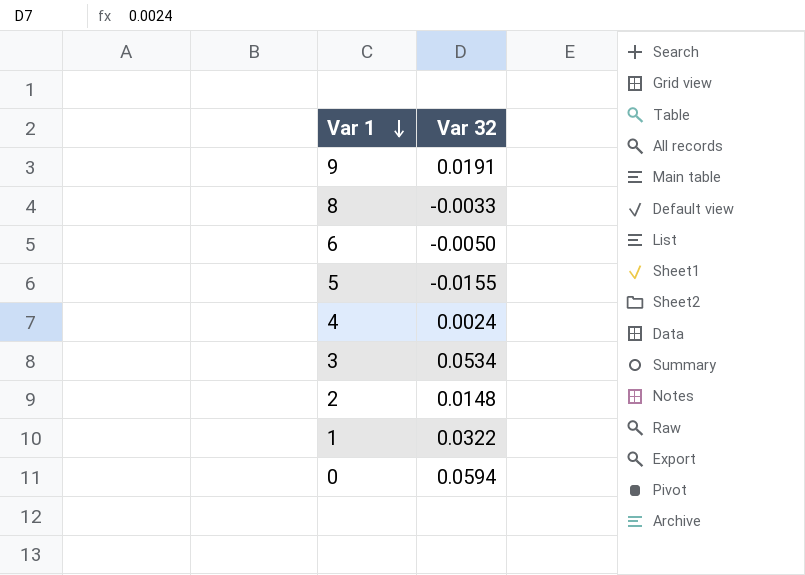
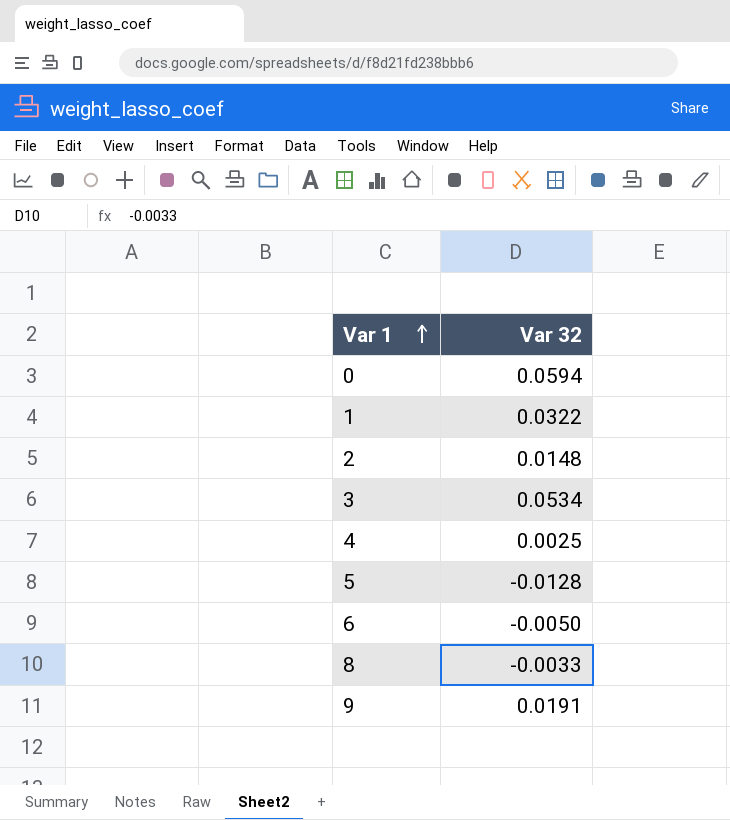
row order: Var 1 descending -> Var 1 ascending
4 | Var 32: 0.0024 -> 0.0025
5 | Var 32: -0.0155 -> -0.0128

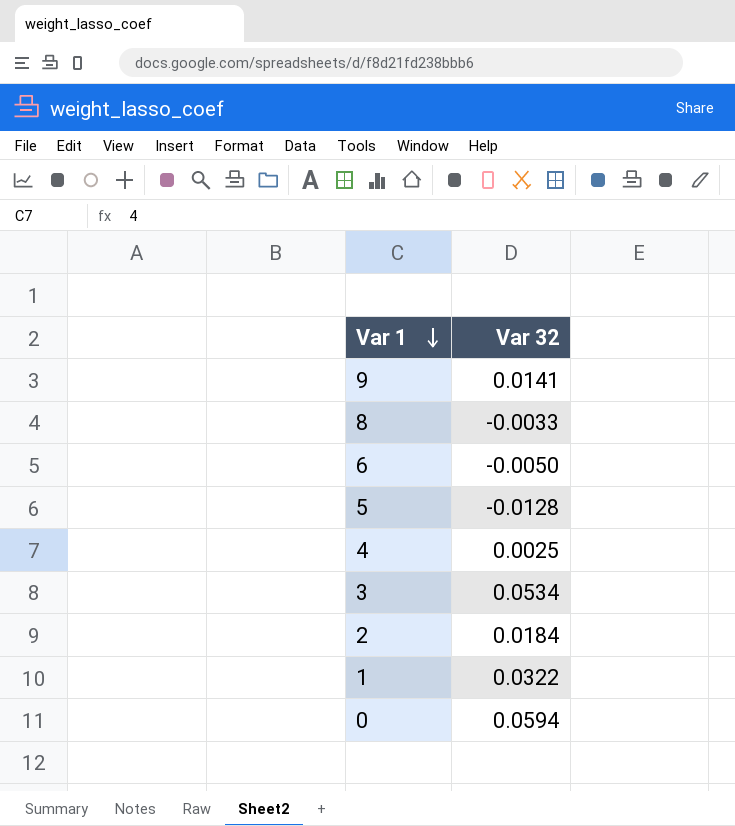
row order: Var 1 ascending -> Var 1 descending
9 | Var 32: 0.0191 -> 0.0141
2 | Var 32: 0.0148 -> 0.0184

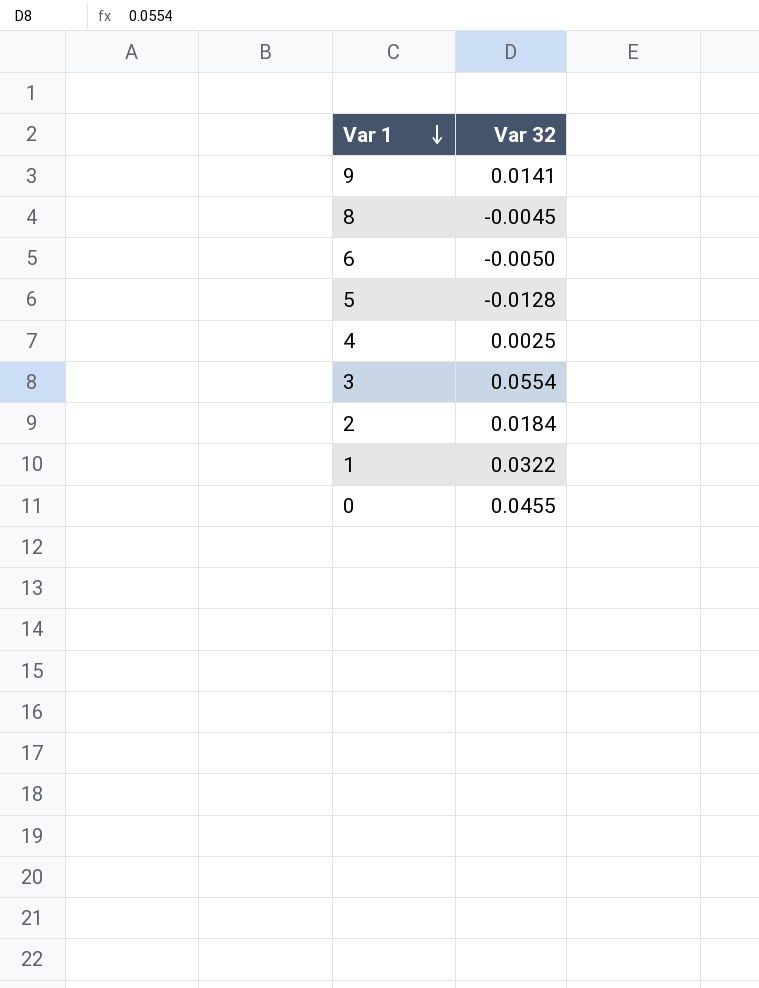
8 | Var 32: -0.0033 -> -0.0045
3 | Var 32: 0.0534 -> 0.0554
0 | Var 32: 0.0594 -> 0.0455

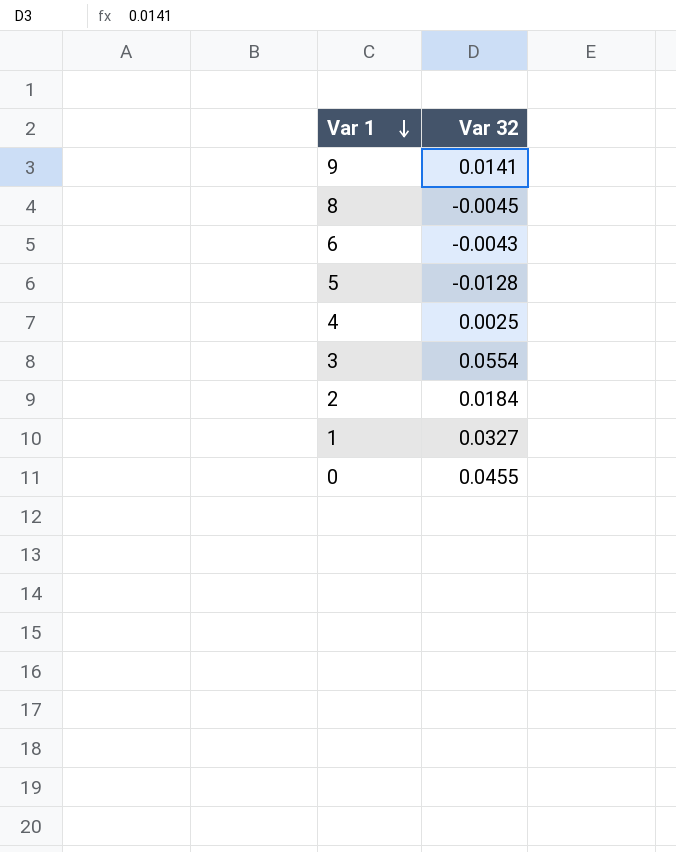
6 | Var 32: -0.0050 -> -0.0043
1 | Var 32: 0.0322 -> 0.0327

